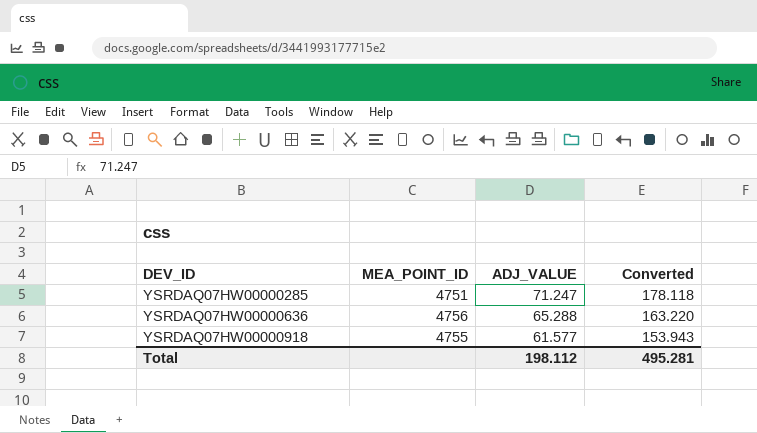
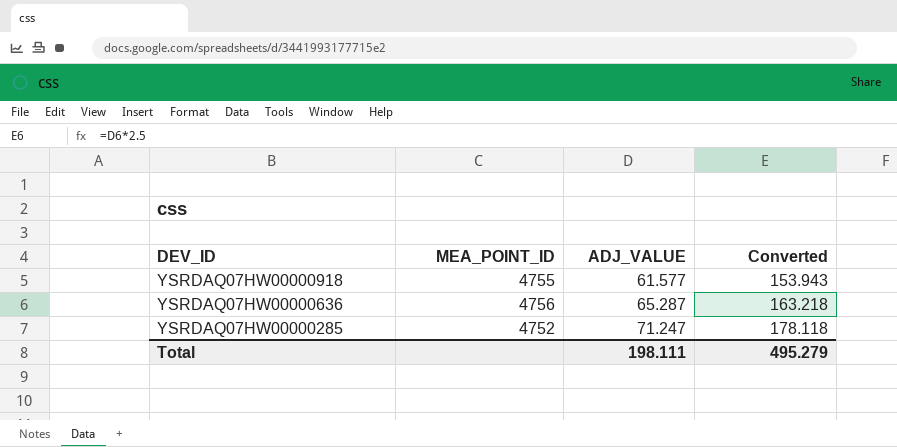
row order: DEV_ID ascending -> DEV_ID descending
YSRDAQ07HW00000636 | ADJ_VALUE: 65.288 -> 65.287
YSRDAQ07HW00000636 | Converted: 163.220 -> 163.218
YSRDAQ07HW00000285 | MEA_POINT_ID: 4751 -> 4752
Total | ADJ_VALUE: 198.112 -> 198.111
Total | Converted: 495.281 -> 495.279

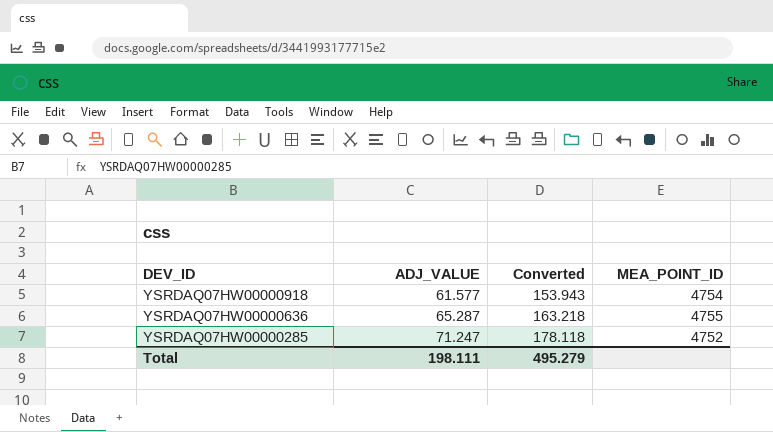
column MEA_POINT_ID | position: 2 -> 4
YSRDAQ07HW00000918 | MEA_POINT_ID: 4755 -> 4754
YSRDAQ07HW00000636 | MEA_POINT_ID: 4756 -> 4755

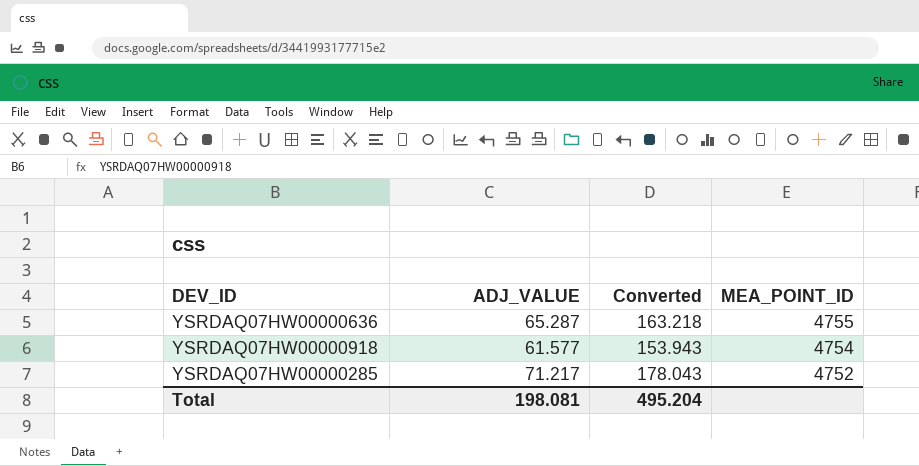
row order: DEV_ID descending -> MEA_POINT_ID descending
YSRDAQ07HW00000285 | ADJ_VALUE: 71.247 -> 71.217
YSRDAQ07HW00000285 | Converted: 178.118 -> 178.043
Total | ADJ_VALUE: 198.111 -> 198.081
Total | Converted: 495.279 -> 495.204

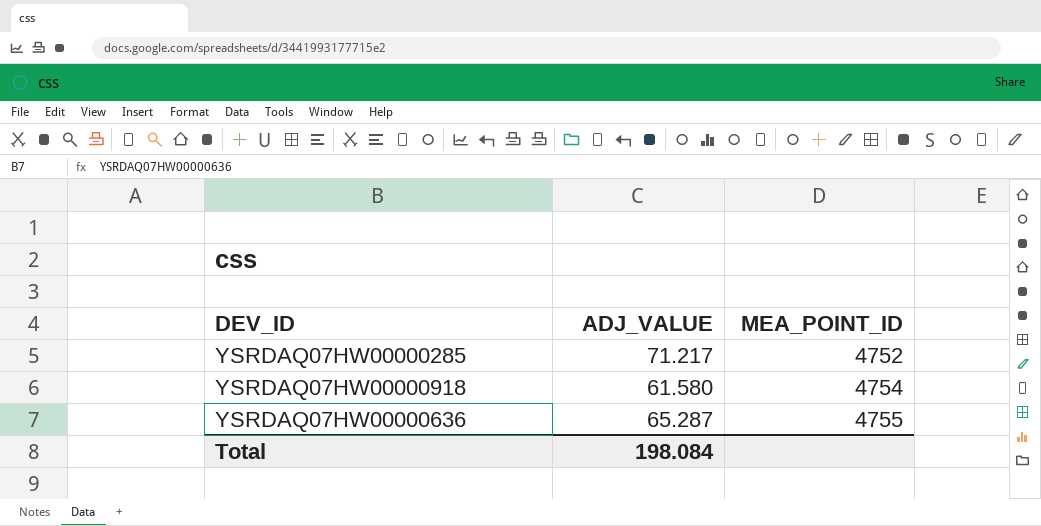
row order: MEA_POINT_ID descending -> MEA_POINT_ID ascending
column Converted | formula: [ADJ_VALUE] * 2.5 -> none
YSRDAQ07HW00000918 | ADJ_VALUE: 61.577 -> 61.580
Total | ADJ_VALUE: 198.081 -> 198.084

